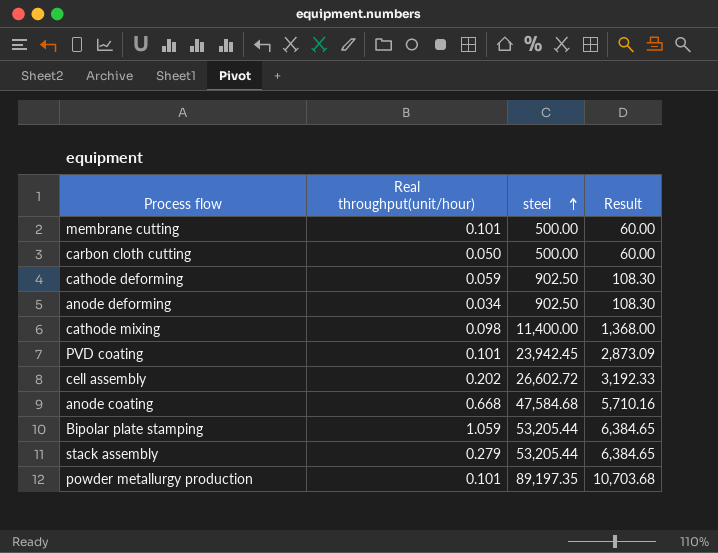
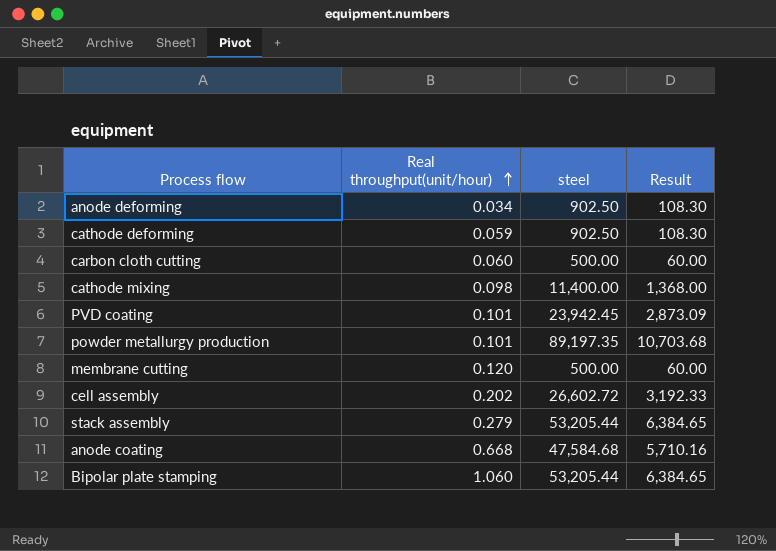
row order: steel ascending -> Real throughput(unit/hour) ascending
carbon cloth cutting | Real throughput(unit/hour): 0.050 -> 0.060
membrane cutting | Real throughput(unit/hour): 0.101 -> 0.120
Bipolar plate stamping | Real throughput(unit/hour): 1.059 -> 1.060

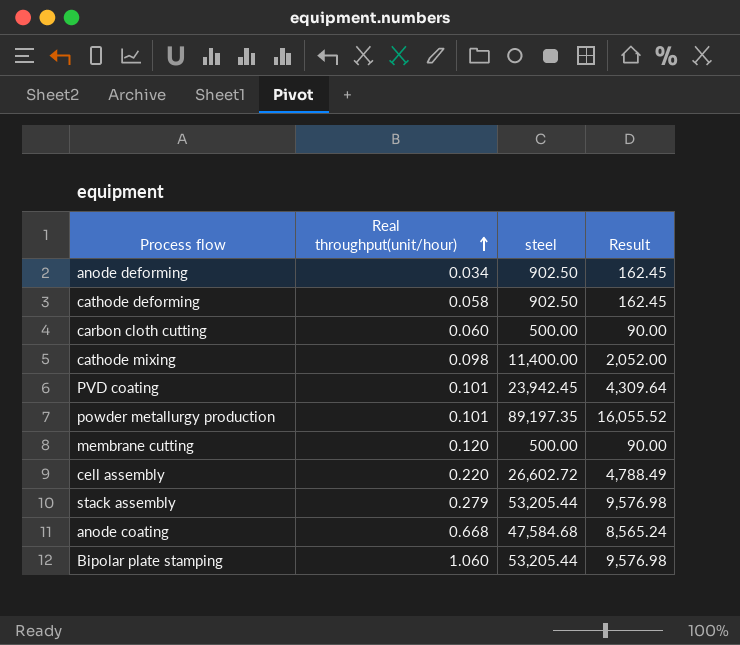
column Result | formula: [steel] * 0.12 -> [steel] * 0.18
cathode deforming | Real throughput(unit/hour): 0.059 -> 0.058
cell assembly | Real throughput(unit/hour): 0.202 -> 0.220

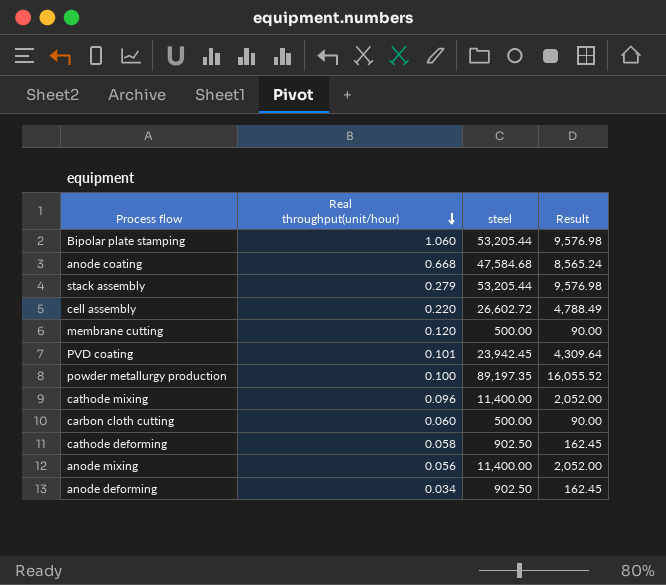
row order: Real throughput(unit/hour) ascending -> Real throughput(unit/hour) descending
powder metallurgy production | Real throughput(unit/hour): 0.101 -> 0.100
cathode mixing | Real throughput(unit/hour): 0.098 -> 0.096
row anode mixing: none -> 0.056 | 11,400.00 | 2,052.00

